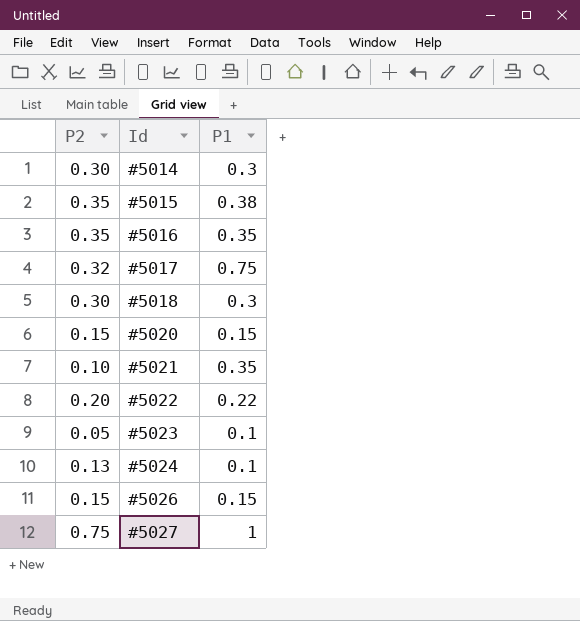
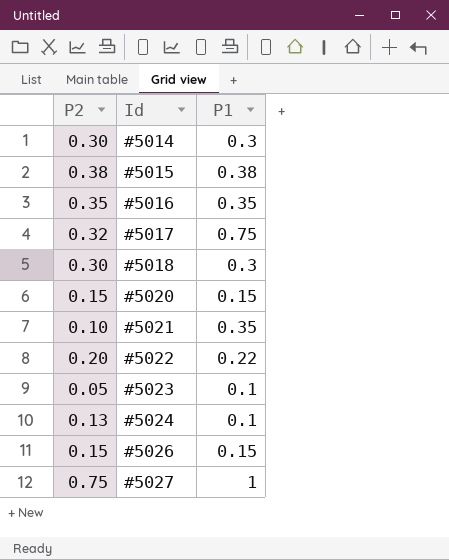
#5015 | P2: 0.35 -> 0.38

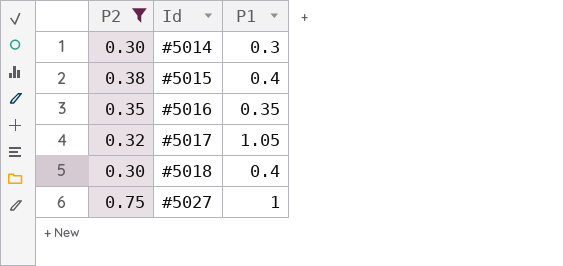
filter: none -> P2 >= 0.30
#5015 | P1: 0.38 -> 0.4
#5017 | P1: 0.75 -> 1.05
#5018 | P1: 0.3 -> 0.4

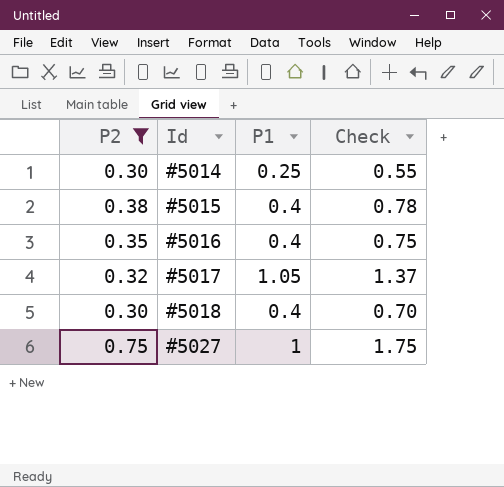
column Check | formula: none -> [P2] + [P1]
#5014 | P1: 0.3 -> 0.25
#5016 | P1: 0.35 -> 0.4

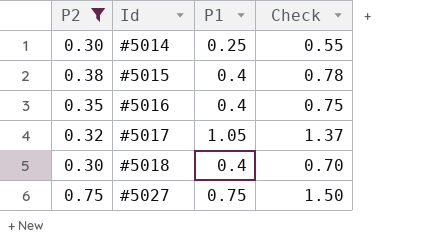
#5027 | P1: 1 -> 0.75
#5027 | Check: 1.75 -> 1.50

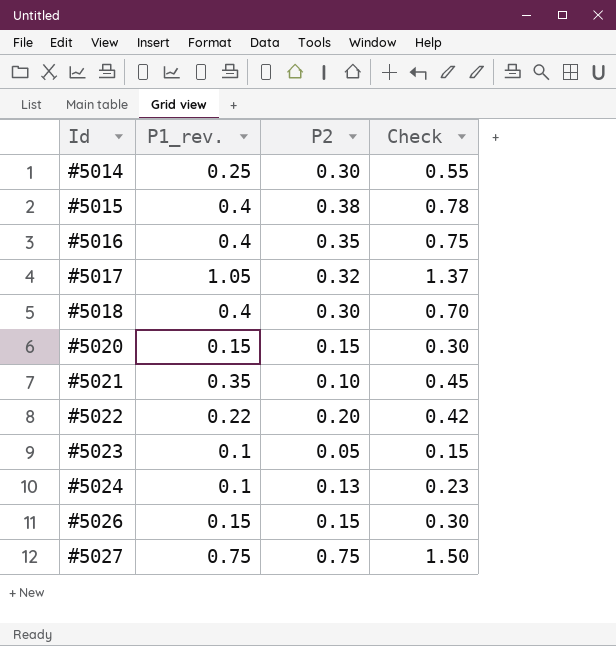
filter: P2 >= 0.30 -> none
column name: P1 -> P1_rev.
column P2 | position: 1 -> 3

